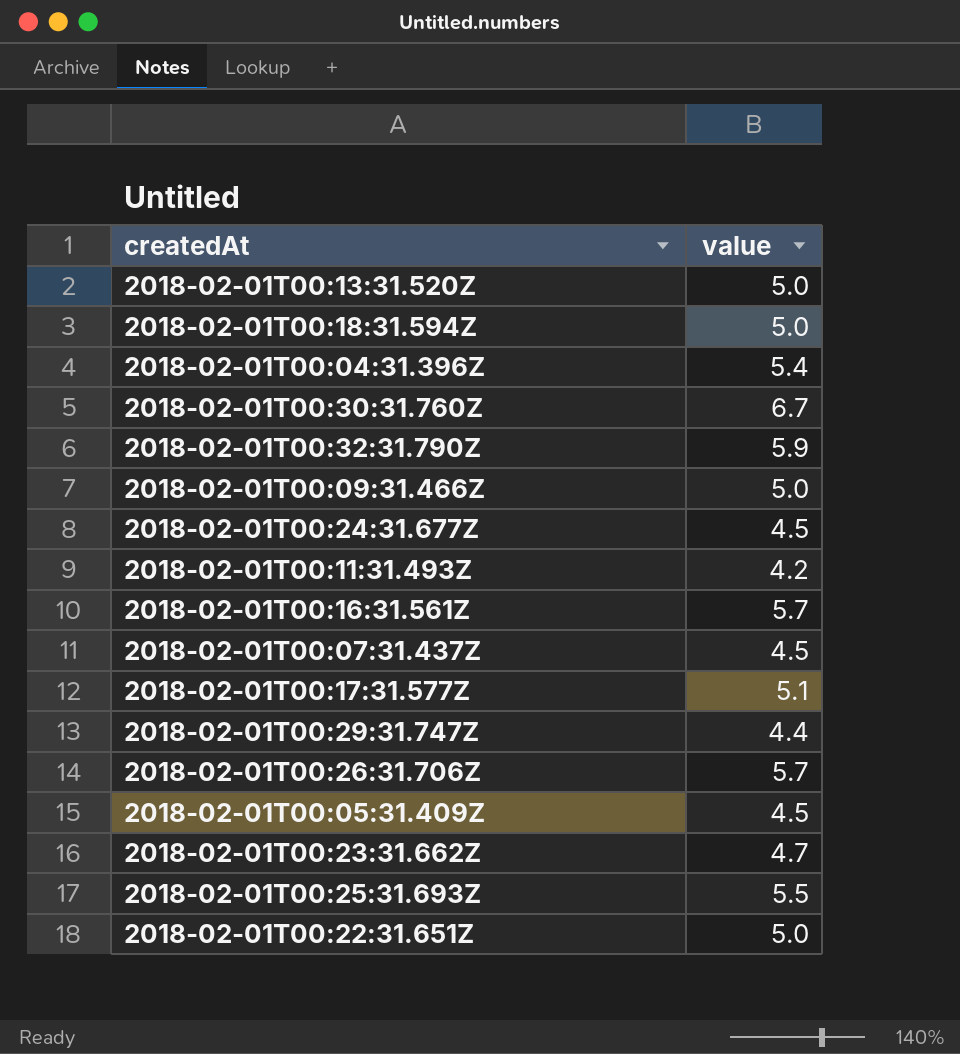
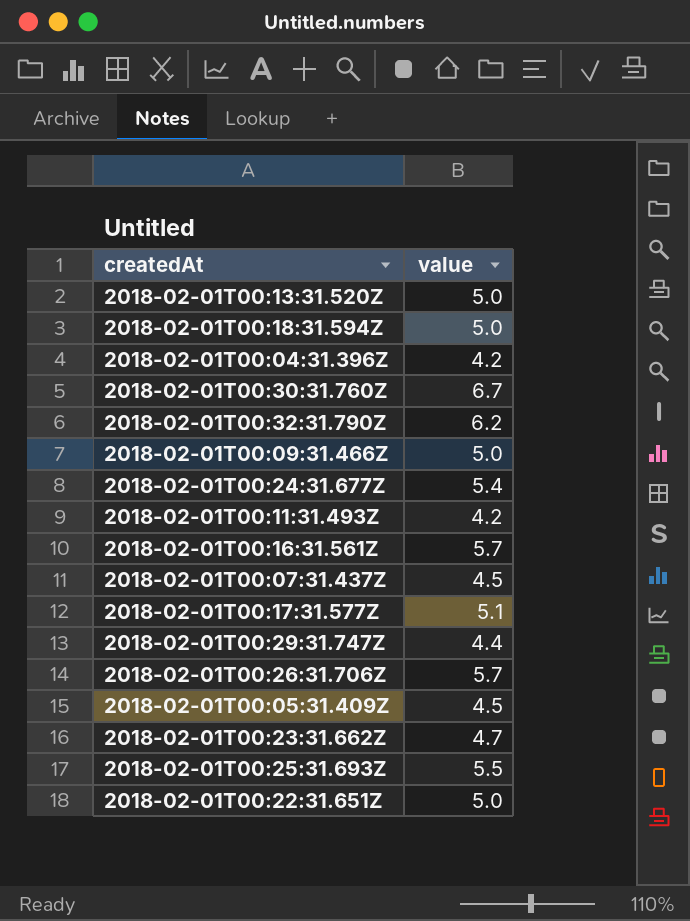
2018-02-01T00:04:31.396Z | value: 5.4 -> 4.2
2018-02-01T00:32:31.790Z | value: 5.9 -> 6.2
2018-02-01T00:24:31.677Z | value: 4.5 -> 5.4

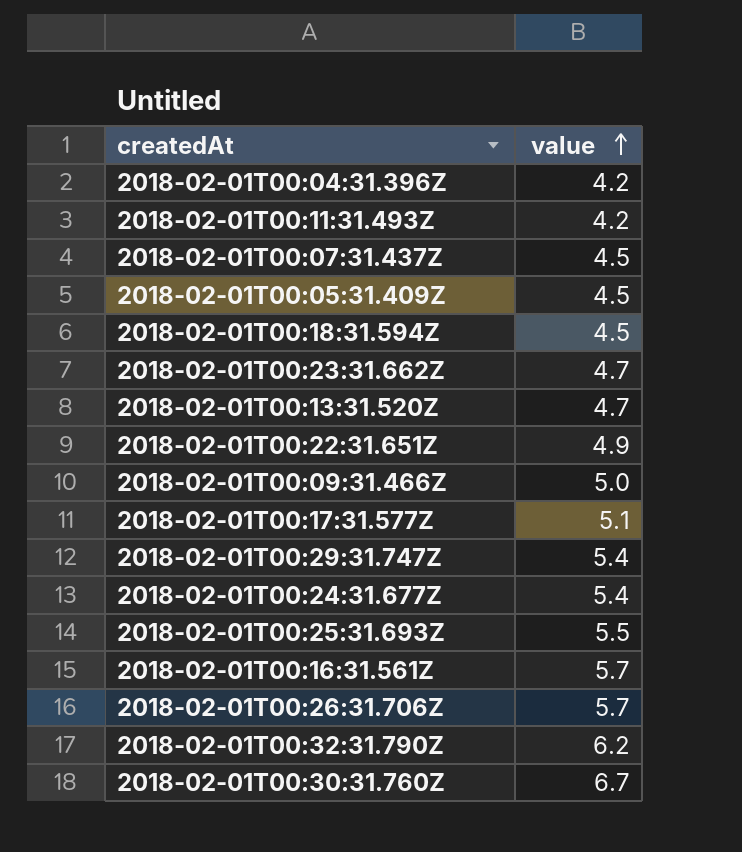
row order: none -> value ascending
2018-02-01T00:18:31.594Z | value: 5.0 -> 4.5
2018-02-01T00:13:31.520Z | value: 5.0 -> 4.7
2018-02-01T00:22:31.651Z | value: 5.0 -> 4.9
2018-02-01T00:29:31.747Z | value: 4.4 -> 5.4

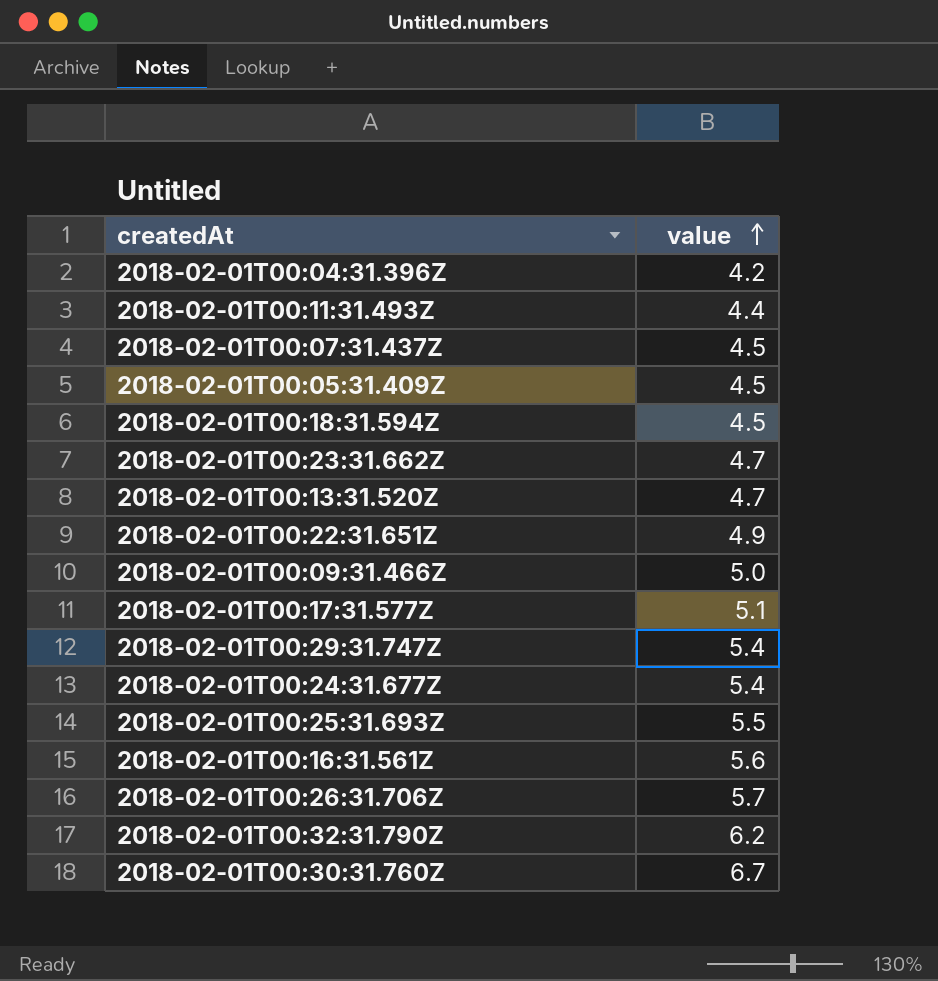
2018-02-01T00:11:31.493Z | value: 4.2 -> 4.4
2018-02-01T00:16:31.561Z | value: 5.7 -> 5.6

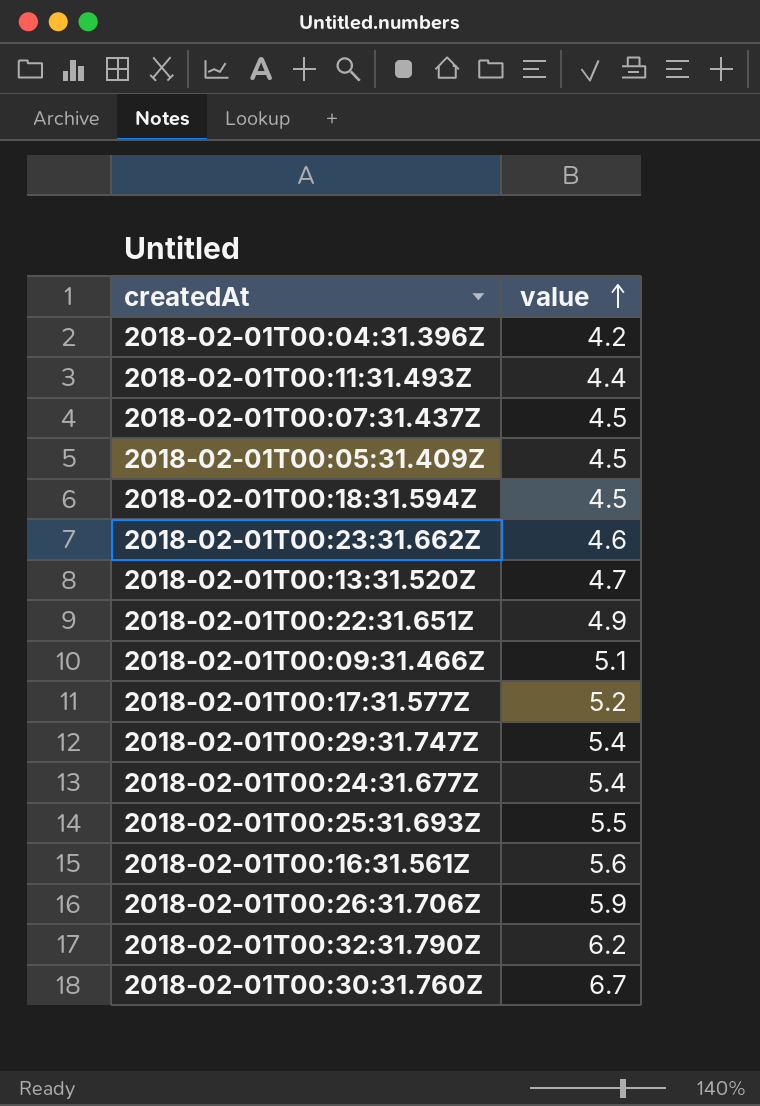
2018-02-01T00:23:31.662Z | value: 4.7 -> 4.6
2018-02-01T00:09:31.466Z | value: 5.0 -> 5.1
2018-02-01T00:17:31.577Z | value: 5.1 -> 5.2
2018-02-01T00:26:31.706Z | value: 5.7 -> 5.9

